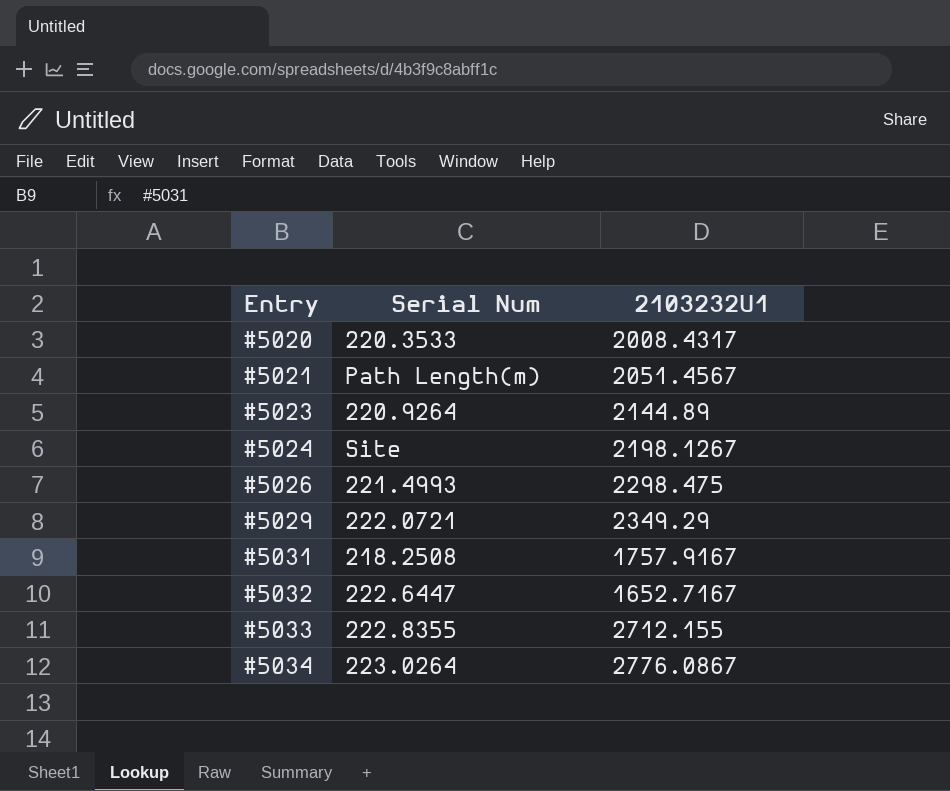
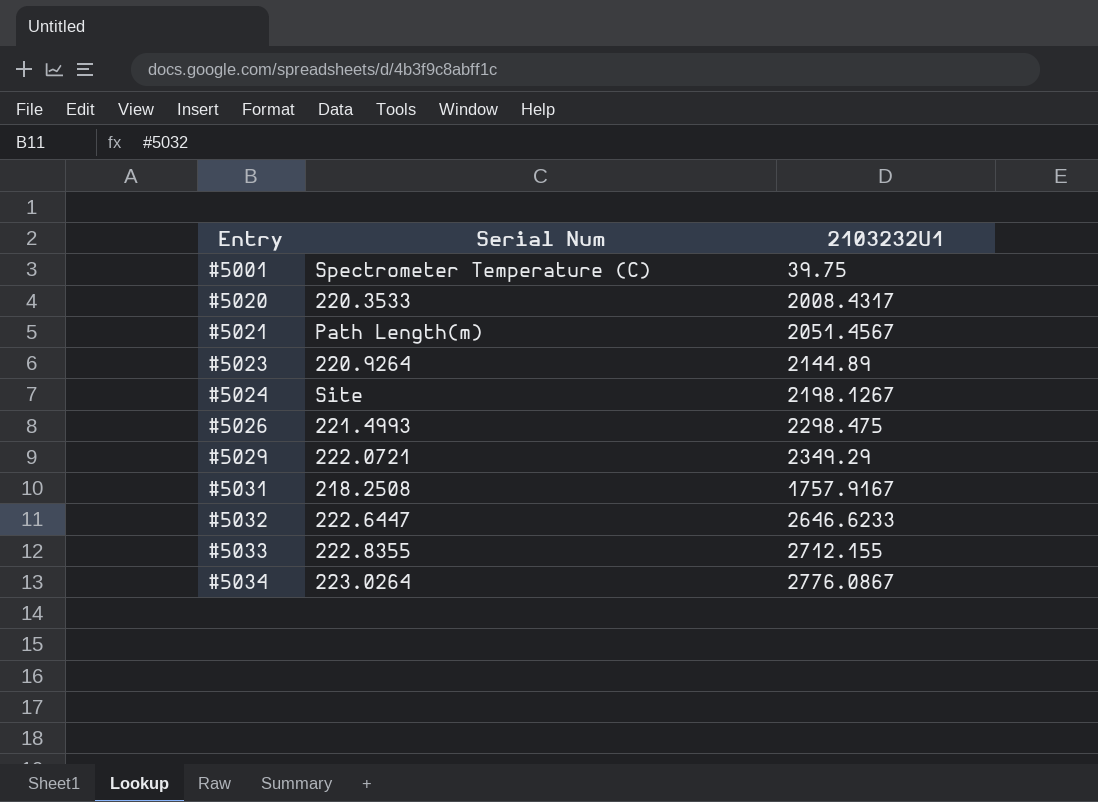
row #5001: none -> Spectrometer Temperature (C) | 39.75
#5032 | 2103232U1: 1652.7167 -> 2646.6233

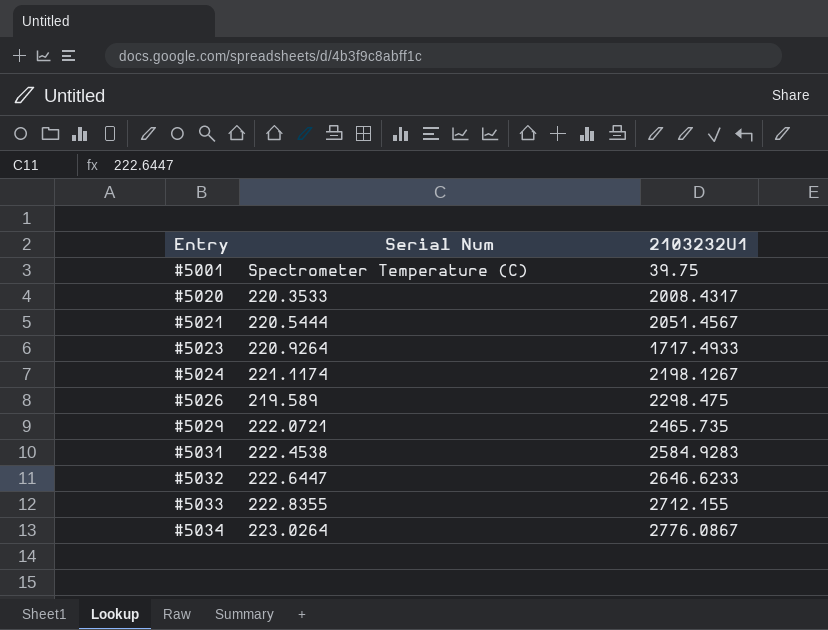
#5021 | Serial Num: Path Length(m) -> 220.5444
#5023 | 2103232U1: 2144.89 -> 1717.4933
#5024 | Serial Num: Site -> 221.1174
#5026 | Serial Num: 221.4993 -> 219.589
#5029 | 2103232U1: 2349.29 -> 2465.735
#5031 | Serial Num: 218.2508 -> 222.4538
#5031 | 2103232U1: 1757.9167 -> 2584.9283

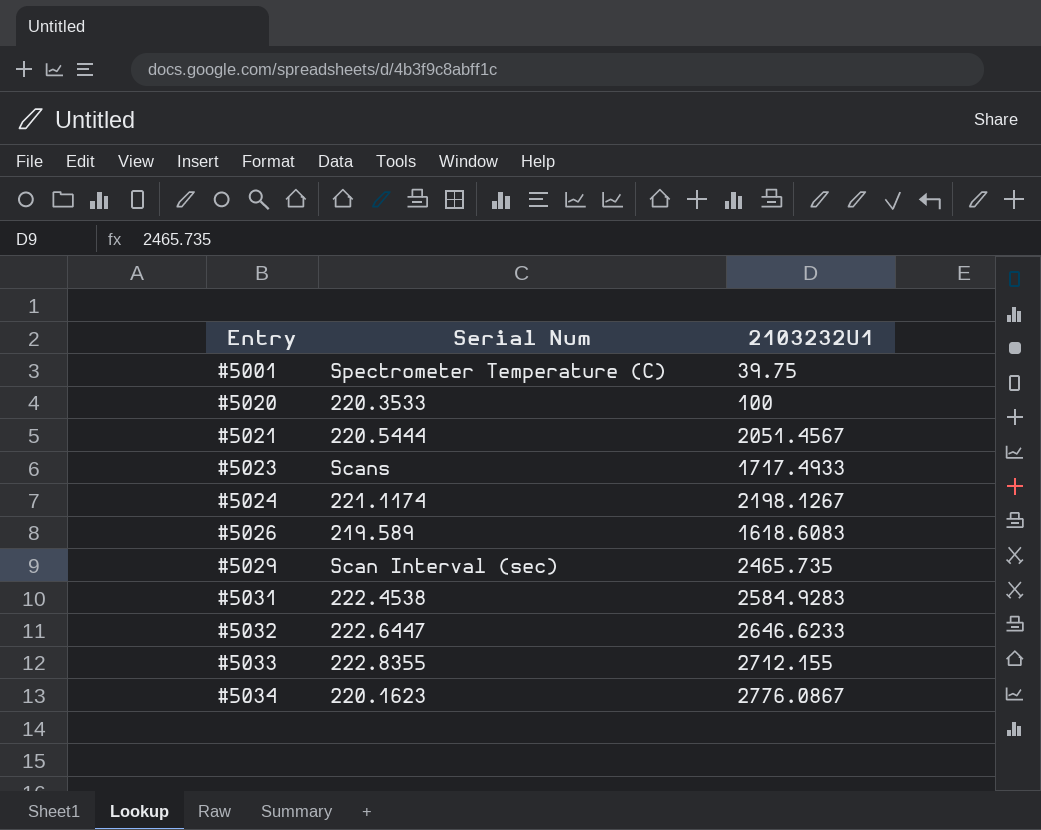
#5020 | 2103232U1: 2008.4317 -> 100
#5023 | Serial Num: 220.9264 -> Scans
#5026 | 2103232U1: 2298.475 -> 1618.6083
#5029 | Serial Num: 222.0721 -> Scan Interval (sec)
#5034 | Serial Num: 223.0264 -> 220.1623

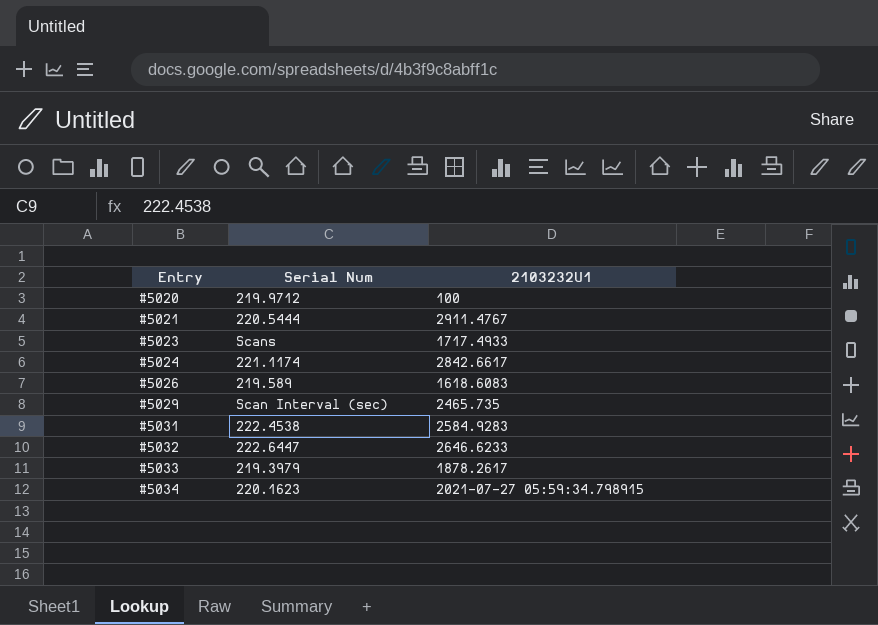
row #5001: Spectrometer Temperature (C) | 39.75 -> none
#5020 | Serial Num: 220.3533 -> 219.9712
#5021 | 2103232U1: 2051.4567 -> 2911.4767
#5024 | 2103232U1: 2198.1267 -> 2842.6617
#5033 | Serial Num: 222.8355 -> 219.3979
#5033 | 2103232U1: 2712.155 -> 1878.2617
#5034 | 2103232U1: 2776.0867 -> 2021-07-27 05:59:34.798915

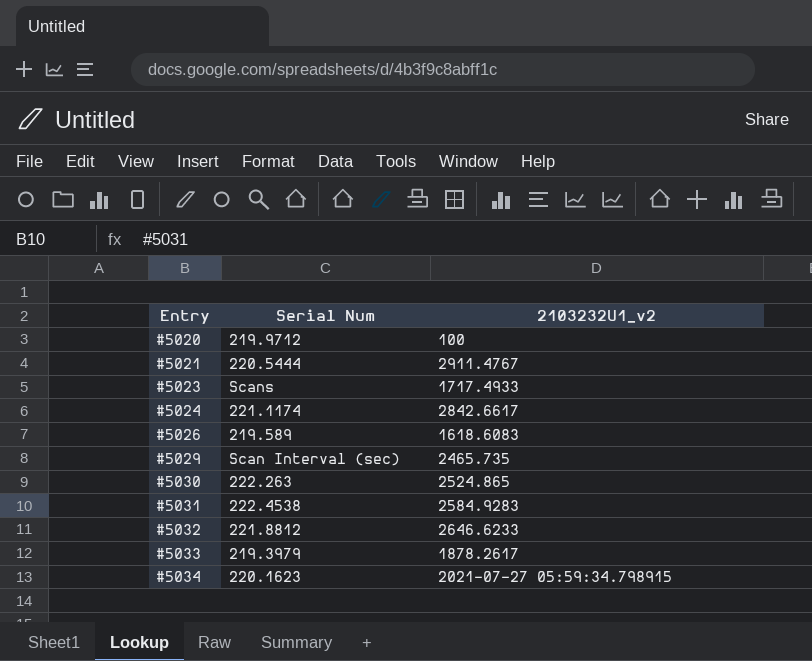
column name: 2103232U1 -> 2103232U1_v2
row #5030: none -> 222.263 | 2524.865
#5032 | Serial Num: 222.6447 -> 221.8812

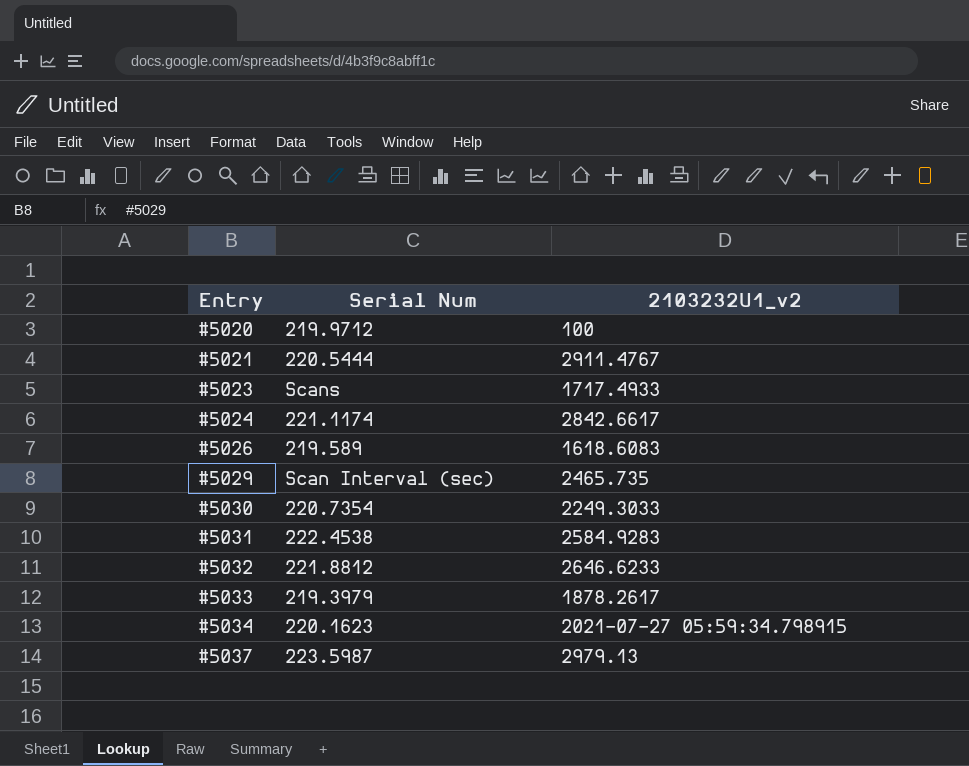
#5030 | Serial Num: 222.263 -> 220.7354
#5030 | 2103232U1_v2: 2524.865 -> 2249.3033
row #5037: none -> 223.5987 | 2979.13

